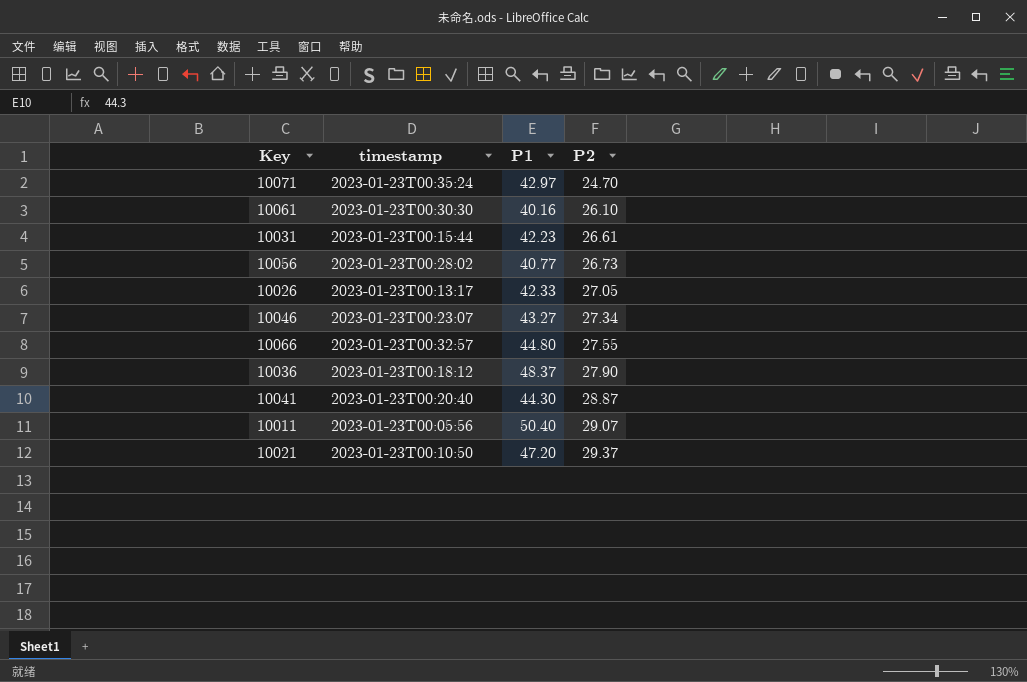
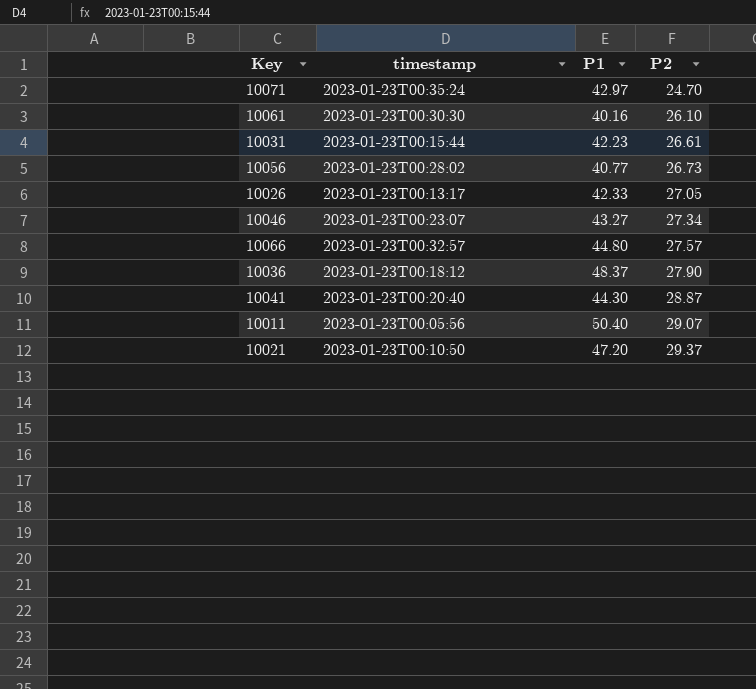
10066 | P2: 27.55 -> 27.57

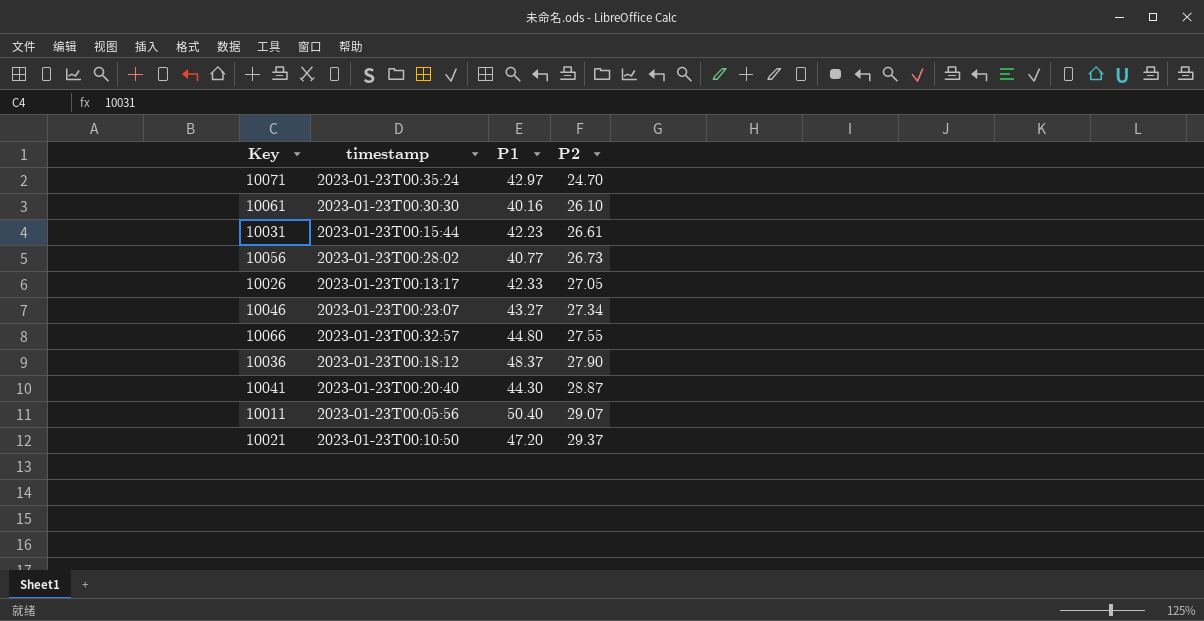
10066 | P2: 27.57 -> 27.55

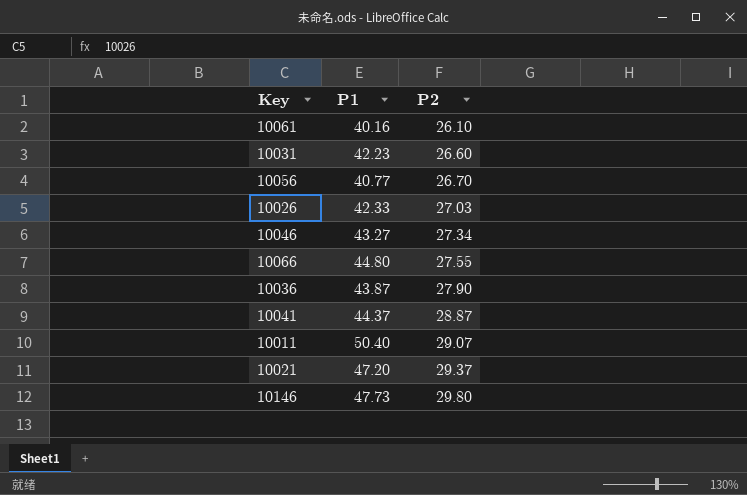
column timestamp | position: 2 -> none
row 10071: 2023-01-23T00:35:24 | 42.97 | 24.70 -> none
10031 | P2: 26.61 -> 26.60
10056 | P2: 26.73 -> 26.70
10026 | P2: 27.05 -> 27.03
10036 | P1: 48.37 -> 43.87
10041 | P1: 44.30 -> 44.37
row 10146: none -> 47.73 | 29.80

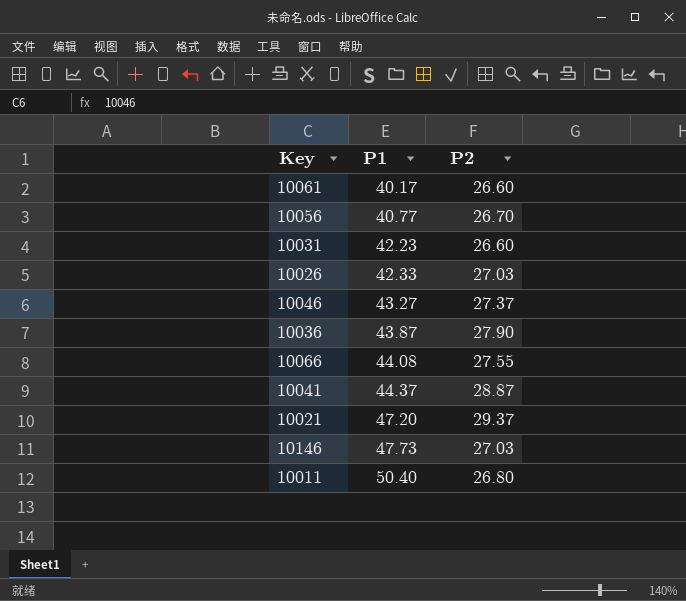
row order: P2 ascending -> P1 ascending
10061 | P1: 40.16 -> 40.17
10061 | P2: 26.10 -> 26.60
10046 | P2: 27.34 -> 27.37
10066 | P1: 44.80 -> 44.08
10146 | P2: 29.80 -> 27.03
10011 | P2: 29.07 -> 26.80

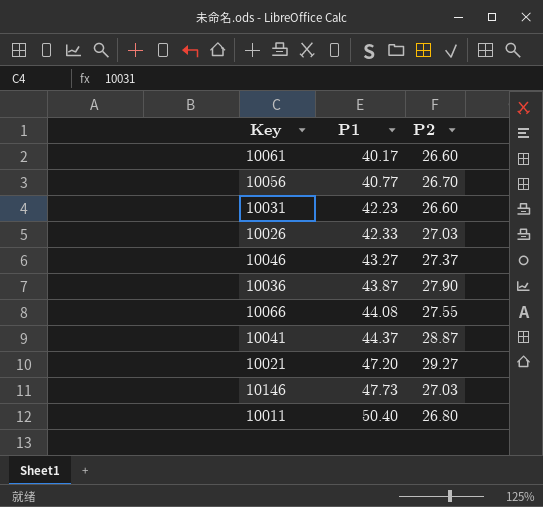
10021 | P2: 29.37 -> 29.27

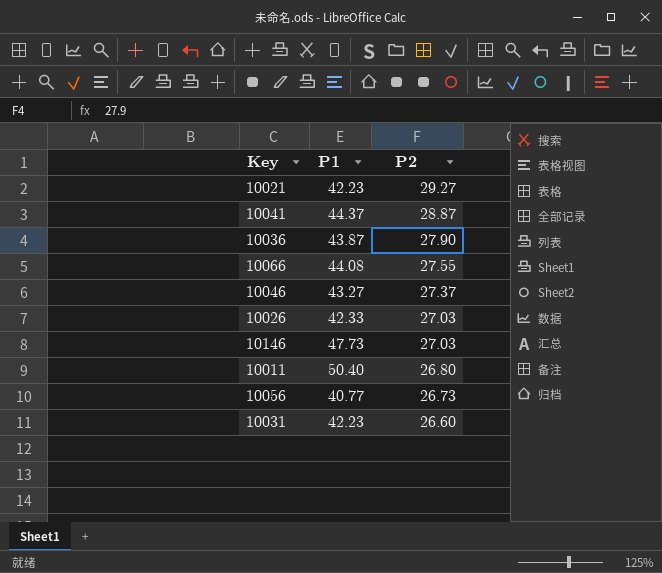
row order: P1 ascending -> P2 descending
row 10061: 40.17 | 26.60 -> none
10021 | P1: 47.20 -> 42.23
10056 | P2: 26.70 -> 26.73

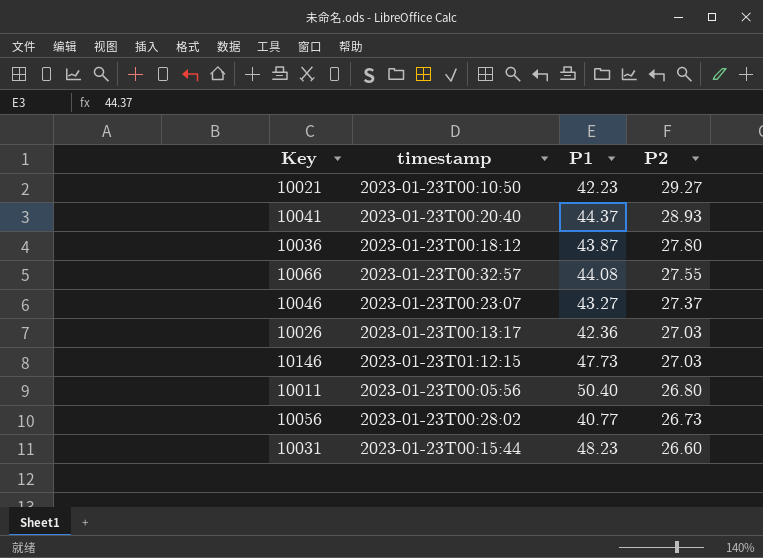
column timestamp | position: none -> 2
10041 | P2: 28.87 -> 28.93
10036 | P2: 27.90 -> 27.80
10026 | P1: 42.33 -> 42.36
10031 | P1: 42.23 -> 48.23

